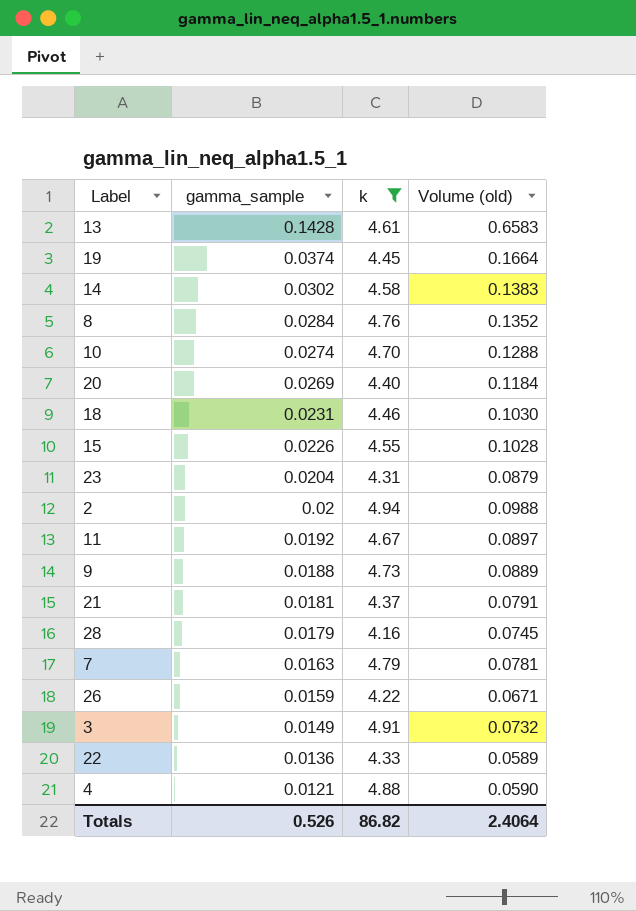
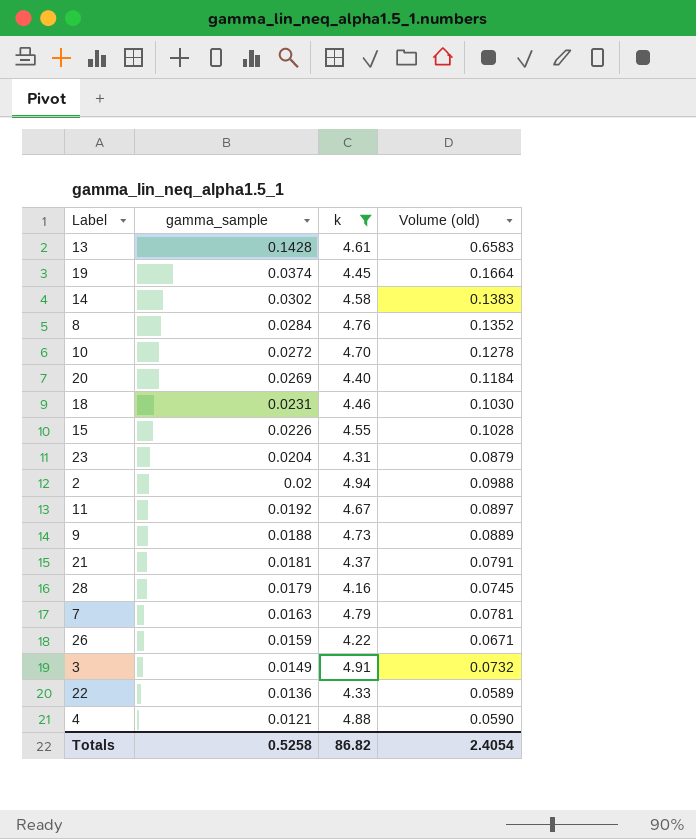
10 | gamma_sample: 0.0274 -> 0.0272
10 | Volume (old): 0.1288 -> 0.1278
Totals | gamma_sample: 0.526 -> 0.5258
Totals | Volume (old): 2.4064 -> 2.4054

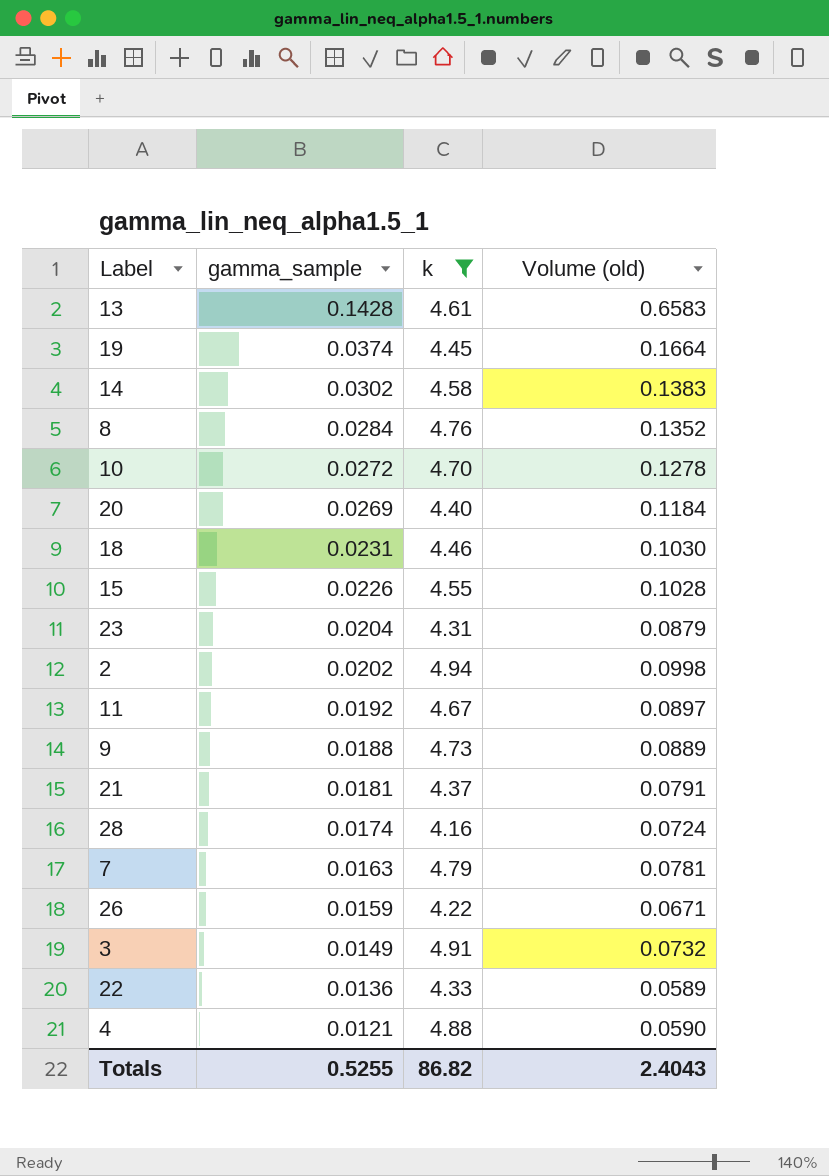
2 | gamma_sample: 0.02 -> 0.0202
2 | Volume (old): 0.0988 -> 0.0998
28 | gamma_sample: 0.0179 -> 0.0174
28 | Volume (old): 0.0745 -> 0.0724
Totals | gamma_sample: 0.5258 -> 0.5255
Totals | Volume (old): 2.4054 -> 2.4043

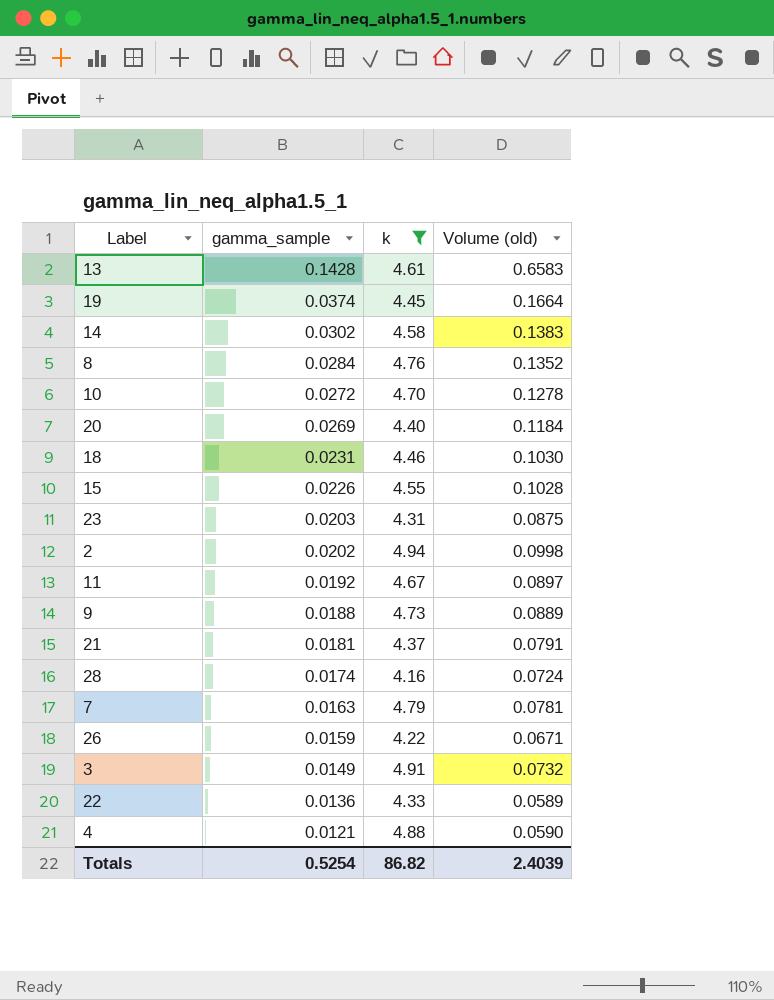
23 | gamma_sample: 0.0204 -> 0.0203
23 | Volume (old): 0.0879 -> 0.0875
Totals | gamma_sample: 0.5255 -> 0.5254
Totals | Volume (old): 2.4043 -> 2.4039

